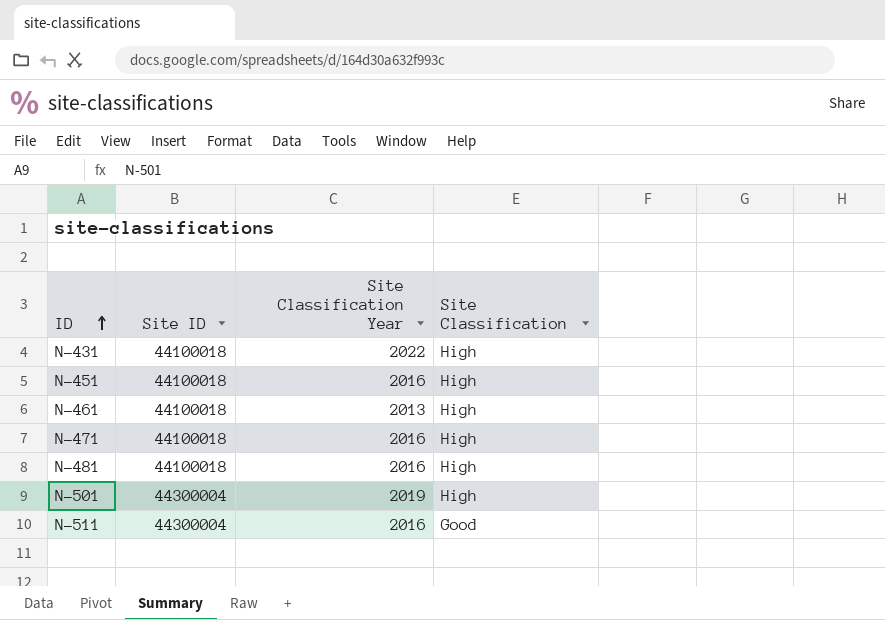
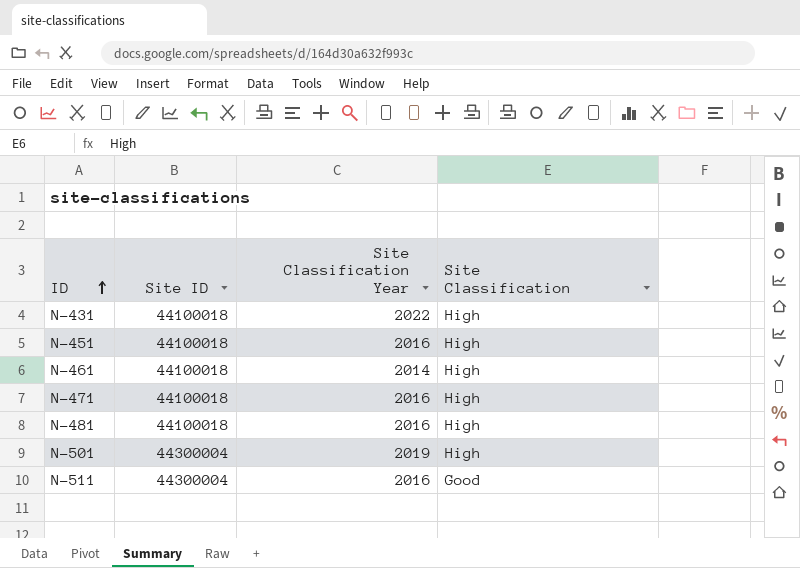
N-461 | Site Classification Year: 2013 -> 2014

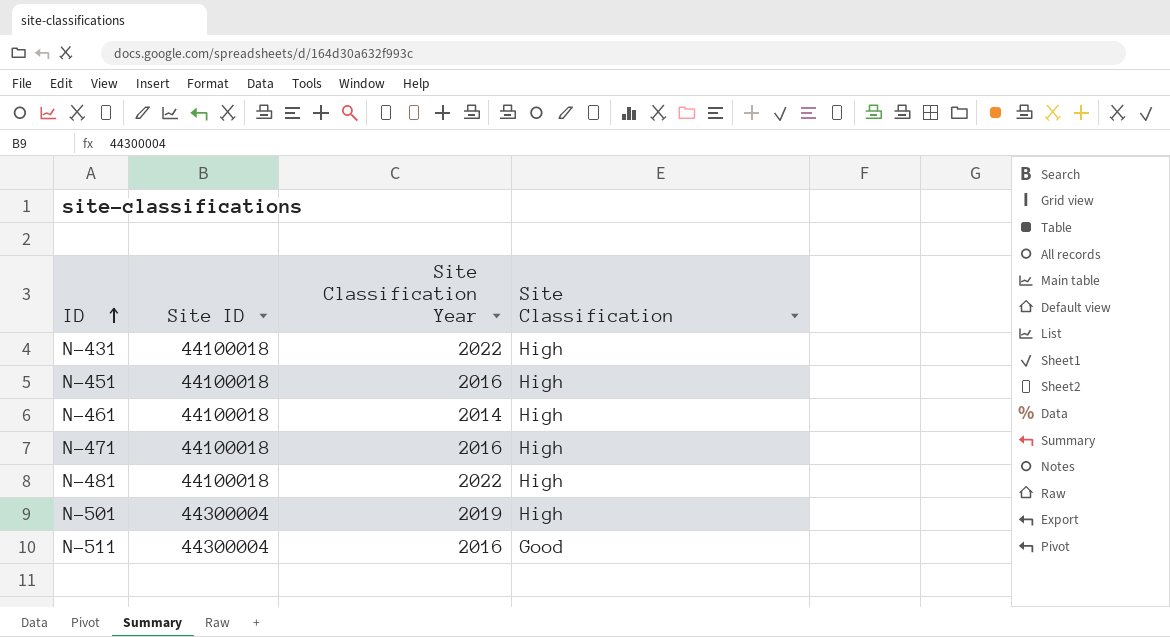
N-481 | Site Classification Year: 2016 -> 2022

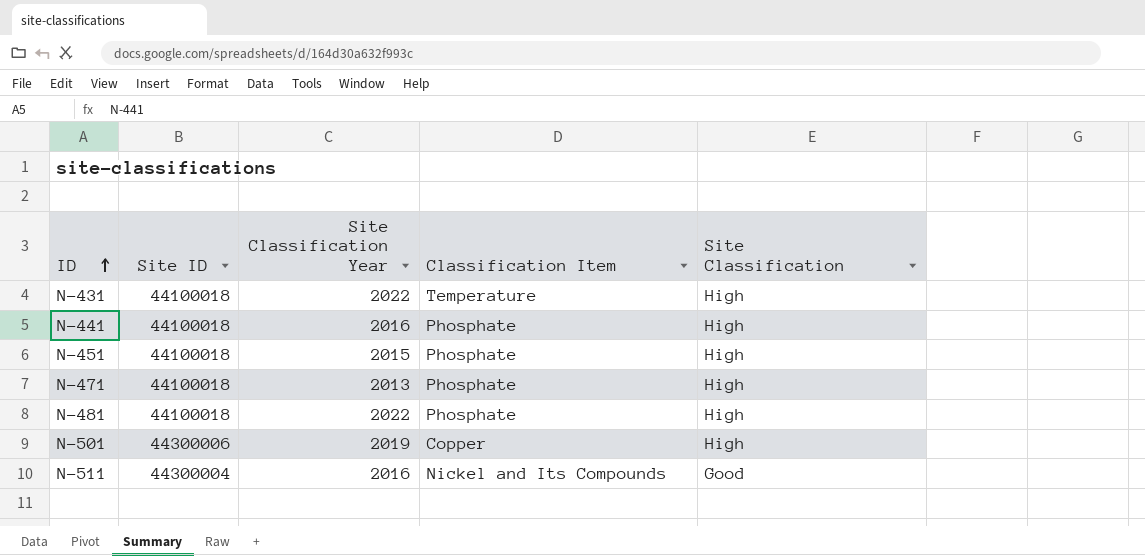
column Classification Item | position: none -> 4
row N-461: 44100018 | 2014 | High -> none
row N-441: none -> 44100018 | 2016 | Phosphate | High
N-451 | Site Classification Year: 2016 -> 2015
N-471 | Site Classification Year: 2016 -> 2013
N-501 | Site ID: 44300004 -> 44300006

